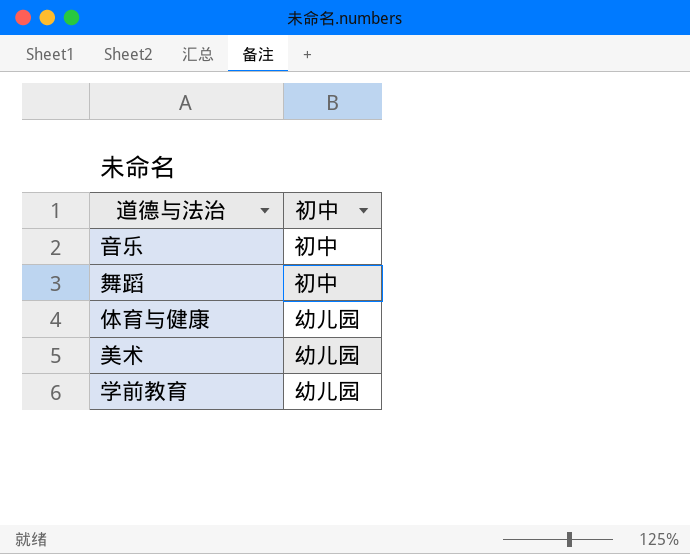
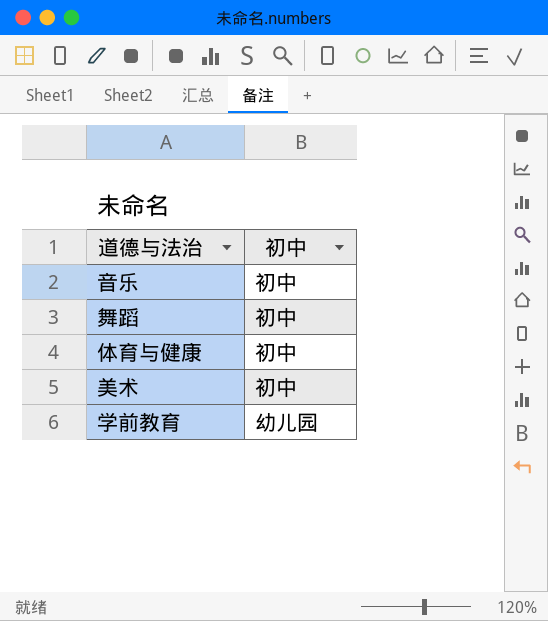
体育与健康 | 初中: 幼儿园 -> 初中
美术 | 初中: 幼儿园 -> 初中

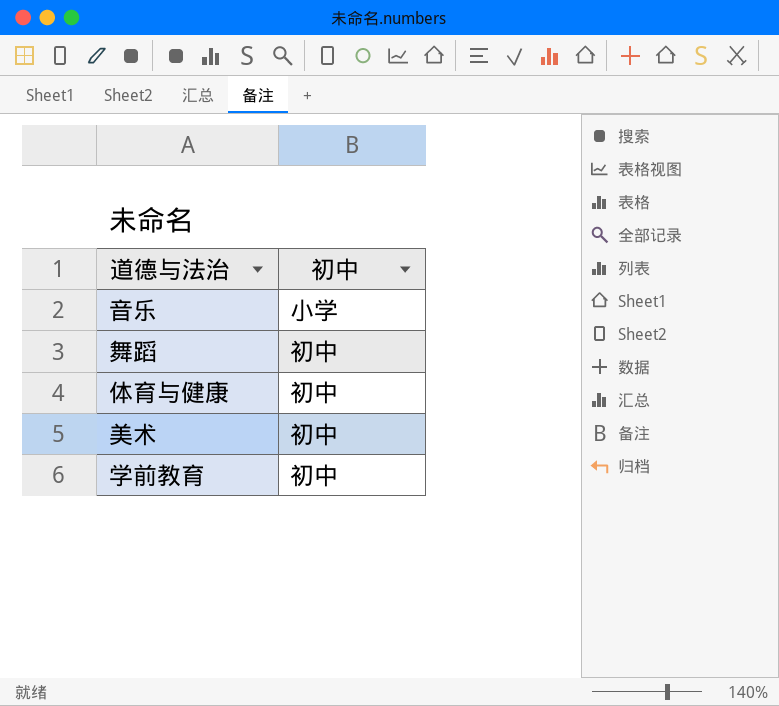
音乐 | 初中: 初中 -> 小学
学前教育 | 初中: 幼儿园 -> 初中

